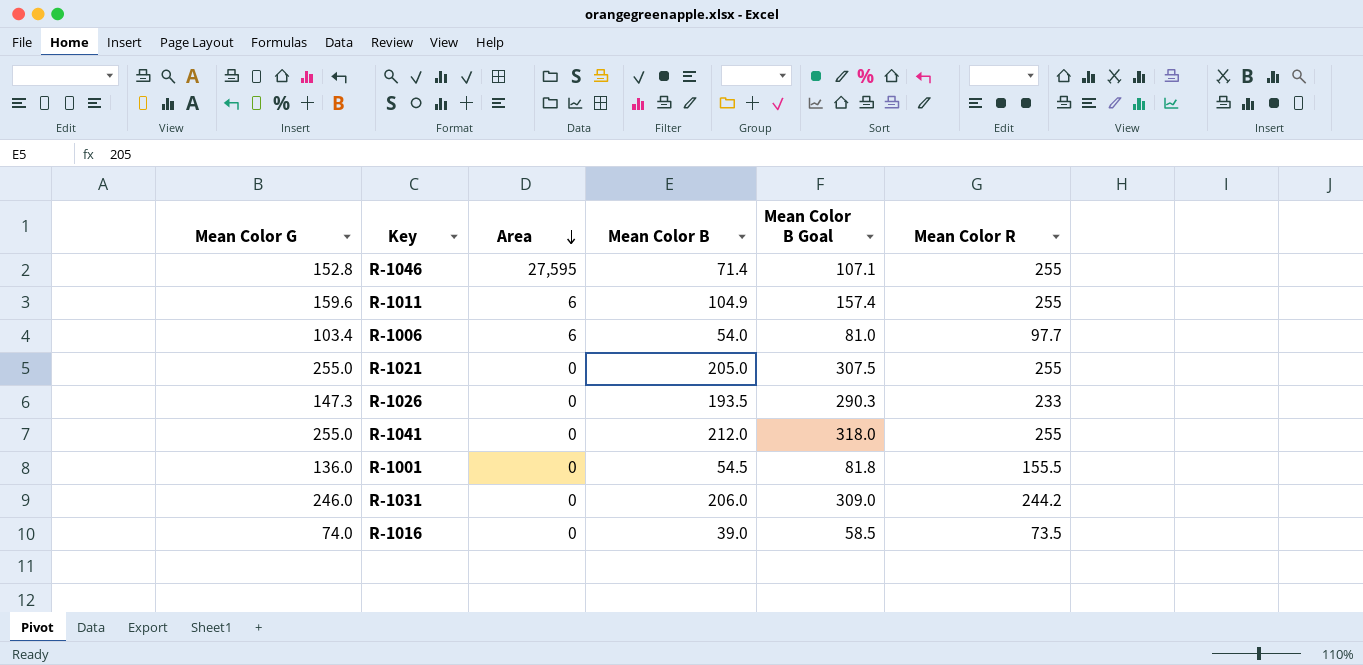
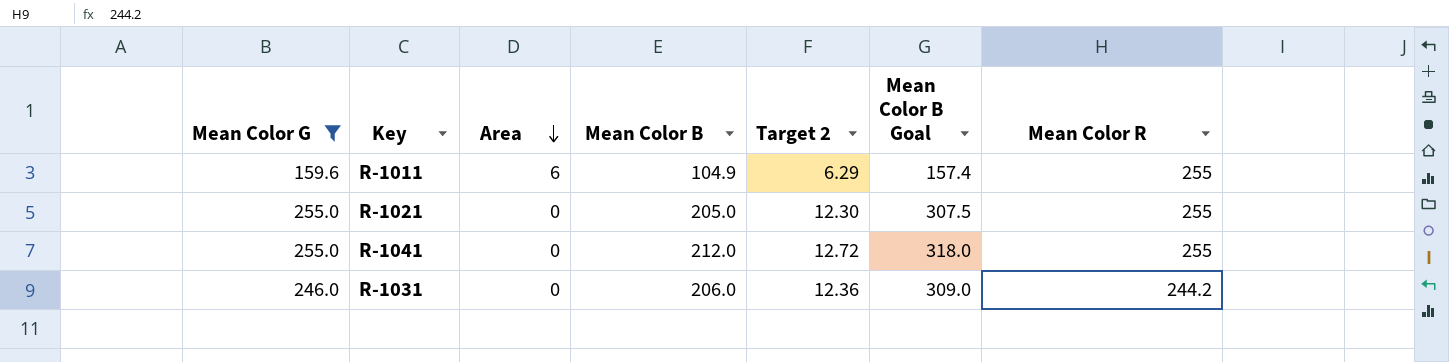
filter: none -> Mean Color G >= 159.6
column Target 2 | formula: none -> [Mean Color B] * 0.06

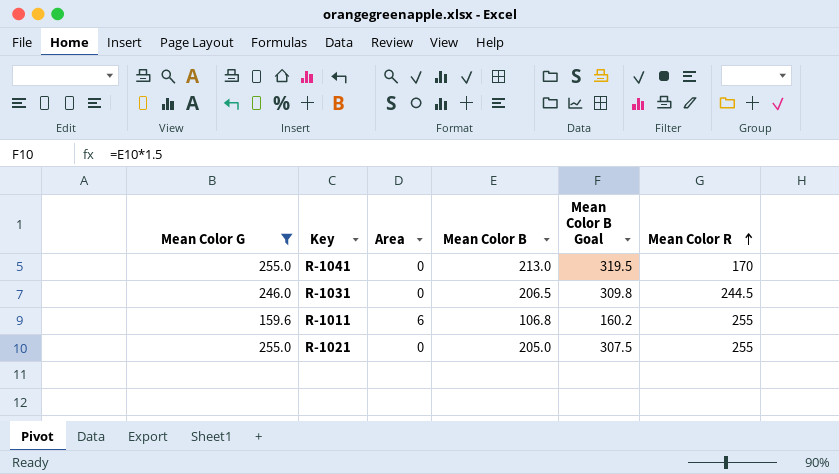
row order: Area descending -> Mean Color R ascending
column Target 2 | formula: [Mean Color B] * 0.06 -> none
R-1041 | Mean Color B: 212.0 -> 213.0
R-1041 | Mean Color B Goal: 318.0 -> 319.5
R-1041 | Mean Color R: 255 -> 170
R-1031 | Mean Color B: 206.0 -> 206.5
R-1031 | Mean Color B Goal: 309.0 -> 309.8
R-1031 | Mean Color R: 244.2 -> 244.5
R-1011 | Mean Color B: 104.9 -> 106.8
R-1011 | Mean Color B Goal: 157.4 -> 160.2

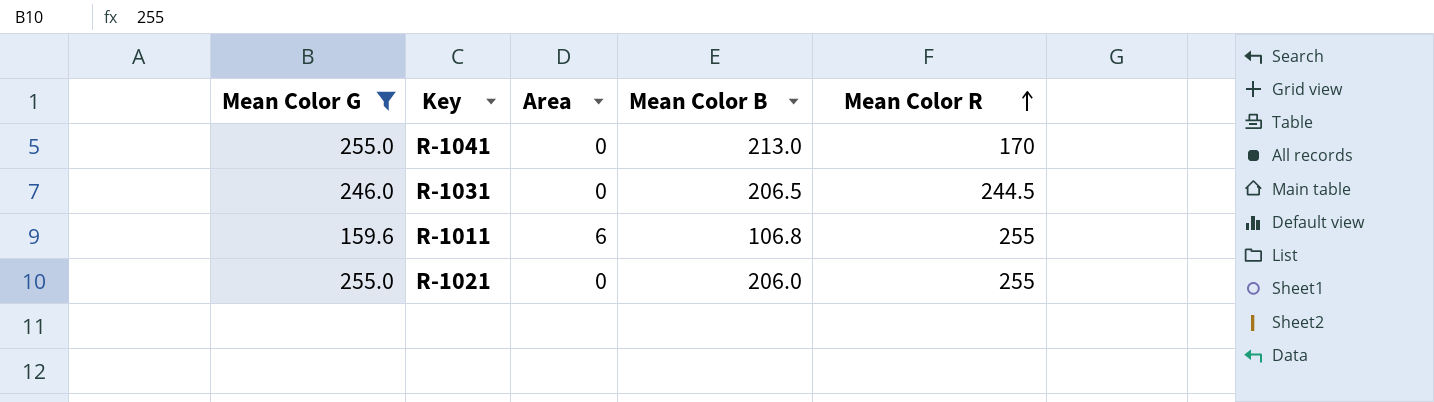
column Mean Color B Goal | formula: [Mean Color B] * 1.5 -> none
R-1021 | Mean Color B: 205.0 -> 206.0

